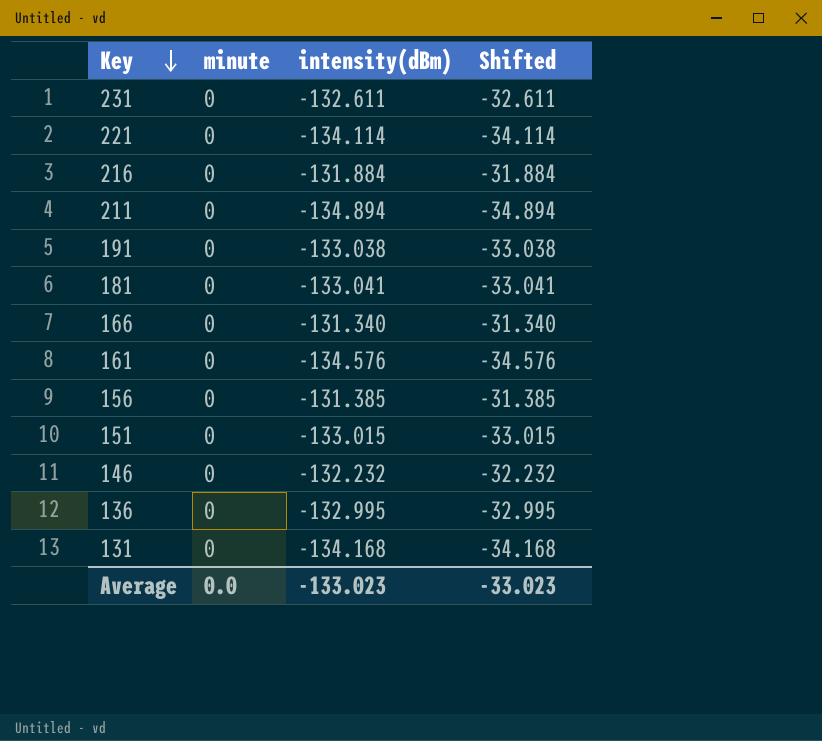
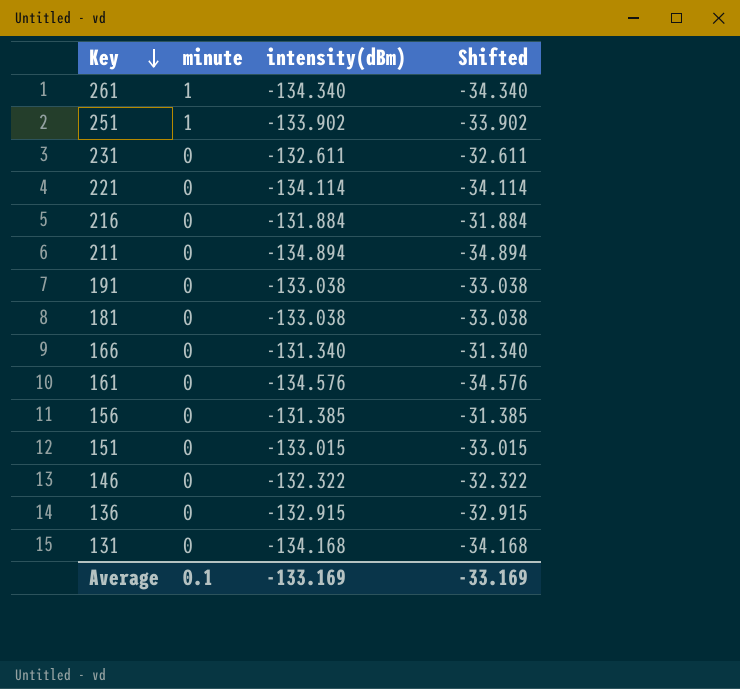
row 261: none -> 1 | -134.340 | -34.340
row 251: none -> 1 | -133.902 | -33.902
181 | intensity(dBm): -133.041 -> -133.038
181 | Shifted: -33.041 -> -33.038
146 | intensity(dBm): -132.232 -> -132.322
146 | Shifted: -32.232 -> -32.322
136 | intensity(dBm): -132.995 -> -132.915
136 | Shifted: -32.995 -> -32.915
Average | minute: 0.0 -> 0.1
Average | intensity(dBm): -133.023 -> -133.169
Average | Shifted: -33.023 -> -33.169

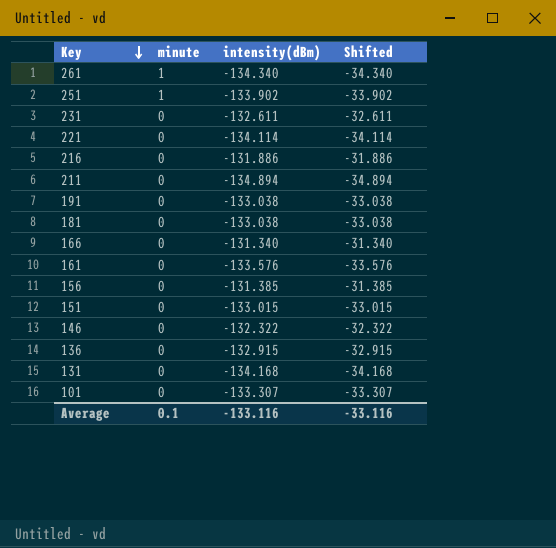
216 | intensity(dBm): -131.884 -> -131.886
216 | Shifted: -31.884 -> -31.886
161 | intensity(dBm): -134.576 -> -133.576
161 | Shifted: -34.576 -> -33.576
row 101: none -> 0 | -133.307 | -33.307
Average | intensity(dBm): -133.169 -> -133.116
Average | Shifted: -33.169 -> -33.116

